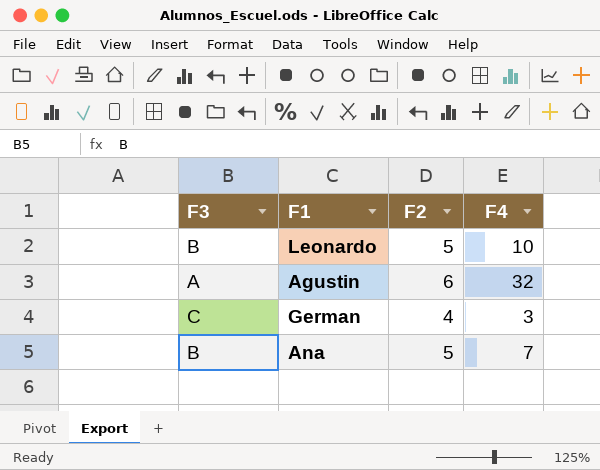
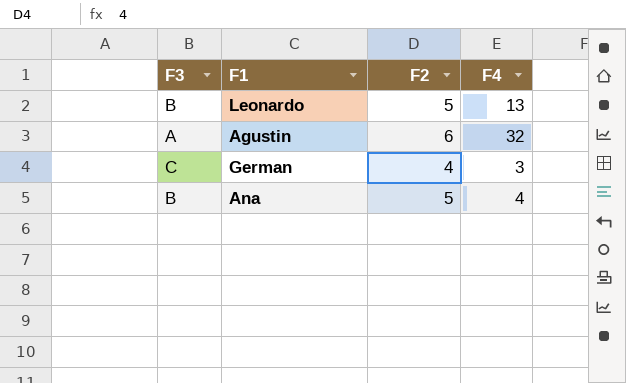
Leonardo | F4: 10 -> 13
Ana | F4: 7 -> 4

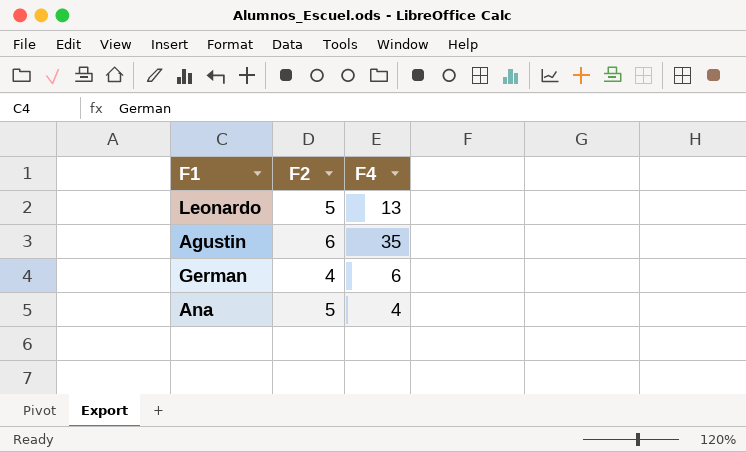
column F3 | position: 1 -> none
Agustin | F4: 32 -> 35
German | F4: 3 -> 6

